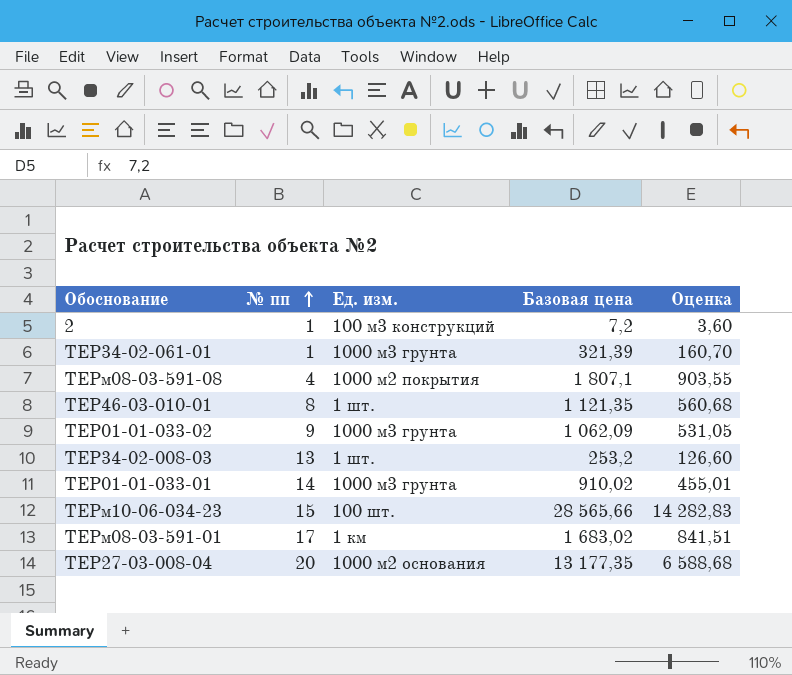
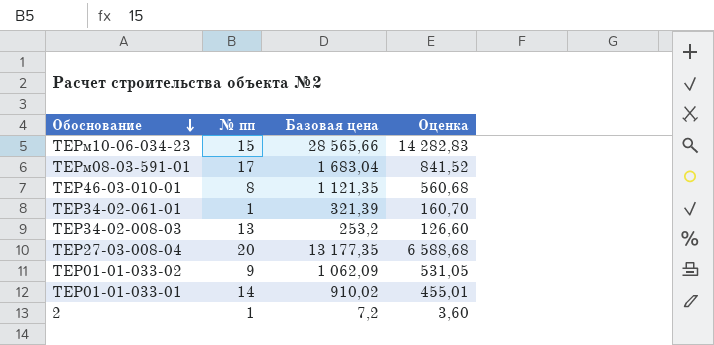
row order: № пп ascending -> Обоснование descending
column Ед. изм. | position: 3 -> none
row ТЕРм08-03-591-08: 4 | 1000 м2 покрытия | 1 807,1 | 903,55 -> none
ТЕРм08-03-591-01 | Базовая цена: 1 683,02 -> 1 683,04
ТЕРм08-03-591-01 | Оценка: 841,51 -> 841,52

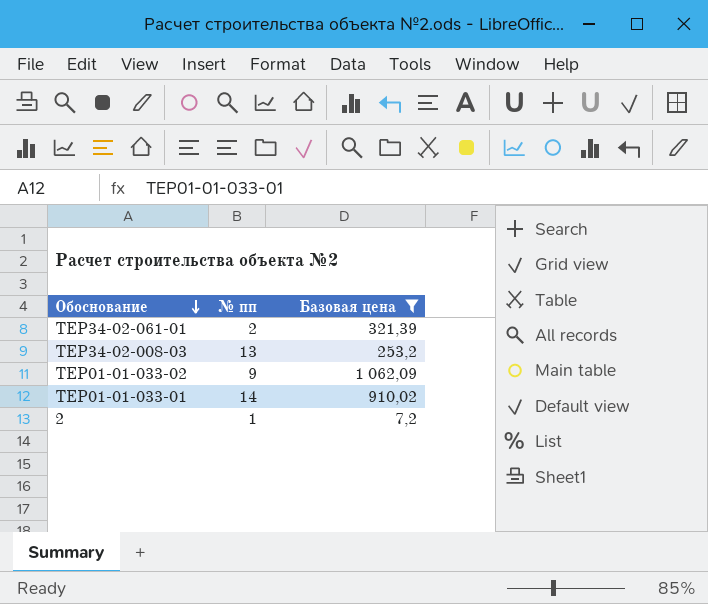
filter: none -> Базовая цена <= 1 062,09
column Оценка | formula: [Базовая цена] * 0,5 -> none
ТЕР34-02-061-01 | № пп: 1 -> 2

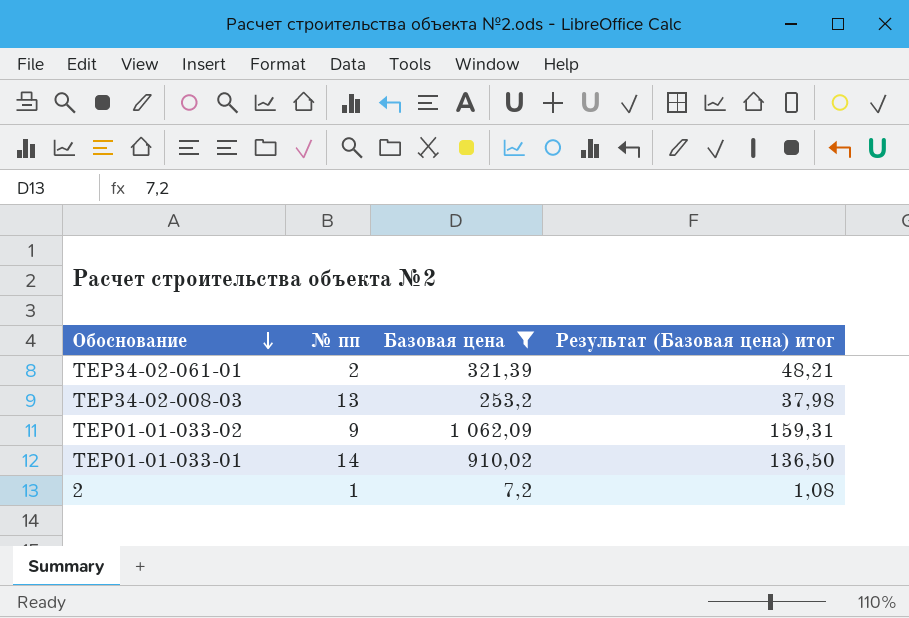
column Результат (Базовая цена) итог | formula: none -> [Базовая цена] * 0,15

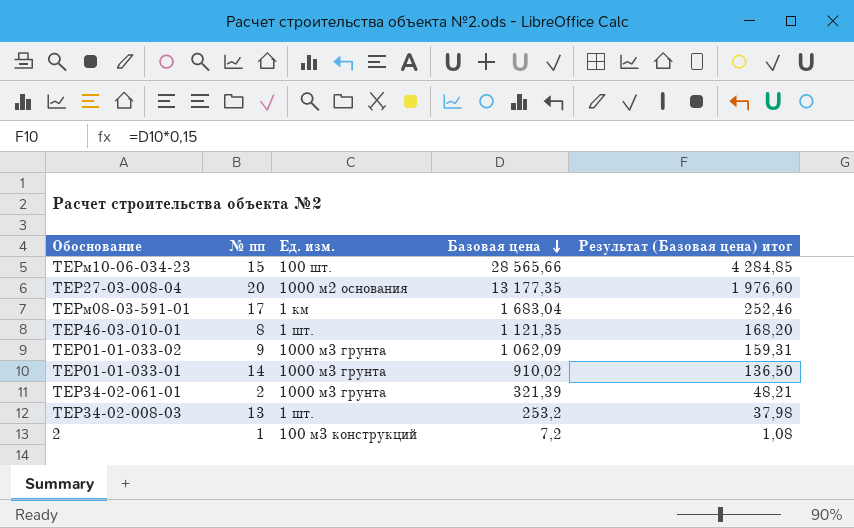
filter: Базовая цена <= 1 062,09 -> none
row order: Обоснование descending -> Базовая цена descending
column Ед. изм. | position: none -> 3

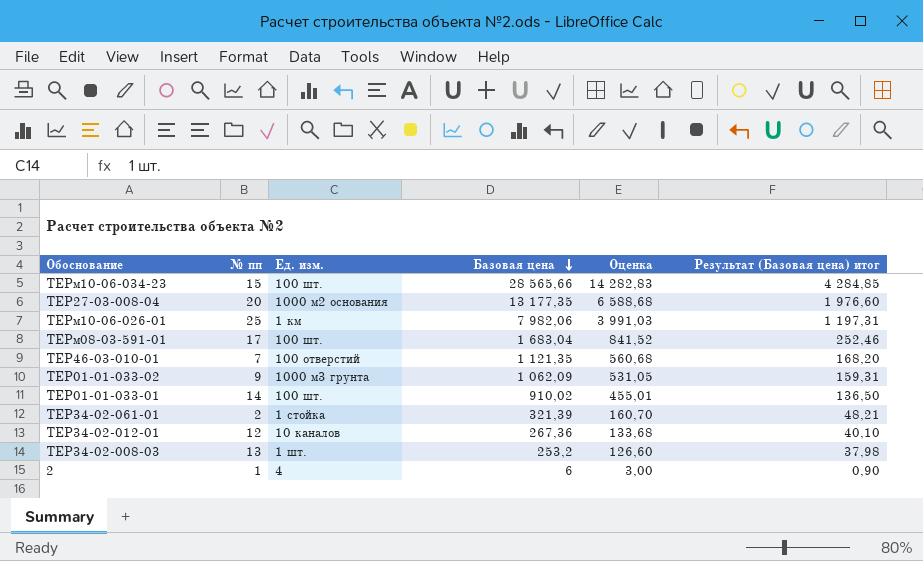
column Оценка | formula: none -> [Базовая цена] * 0,5
row ТЕРм10-06-026-01: none -> 25 | 1 км | 7 982,06 | 3 991,03 | 1 197,31
ТЕРм08-03-591-01 | Ед. изм.: 1 км -> 100 шт.
ТЕР46-03-010-01 | № пп: 8 -> 7
ТЕР46-03-010-01 | Ед. изм.: 1 шт. -> 100 отверстий
ТЕР01-01-033-01 | Ед. изм.: 1000 м3 грунта -> 100 шт.
ТЕР34-02-061-01 | Ед. изм.: 1000 м3 грунта -> 1 стойка
row ТЕР34-02-012-01: none -> 12 | 10 каналов | 267,36 | 133,68 | 40,10
2 | Ед. изм.: 100 м3 конструкций -> 4
2 | Базовая цена: 7,2 -> 6
2 | Результат (Базовая цена) итог: 1,08 -> 0,90

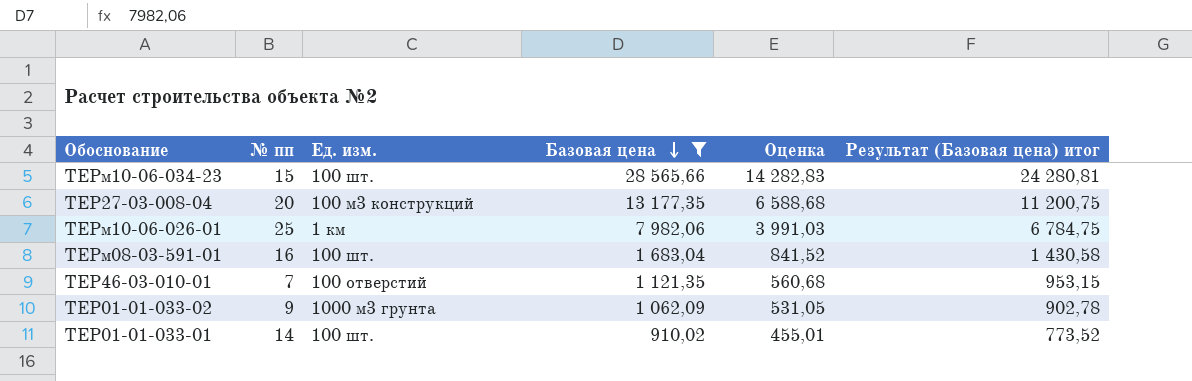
filter: none -> Базовая цена >= 910,02
column Результат (Базовая цена) итог | formula: [Базовая цена] * 0,15 -> [Базовая цена] * 0,85
ТЕР27-03-008-04 | Ед. изм.: 1000 м2 основания -> 100 м3 конструкций
ТЕРм08-03-591-01 | № пп: 17 -> 16

